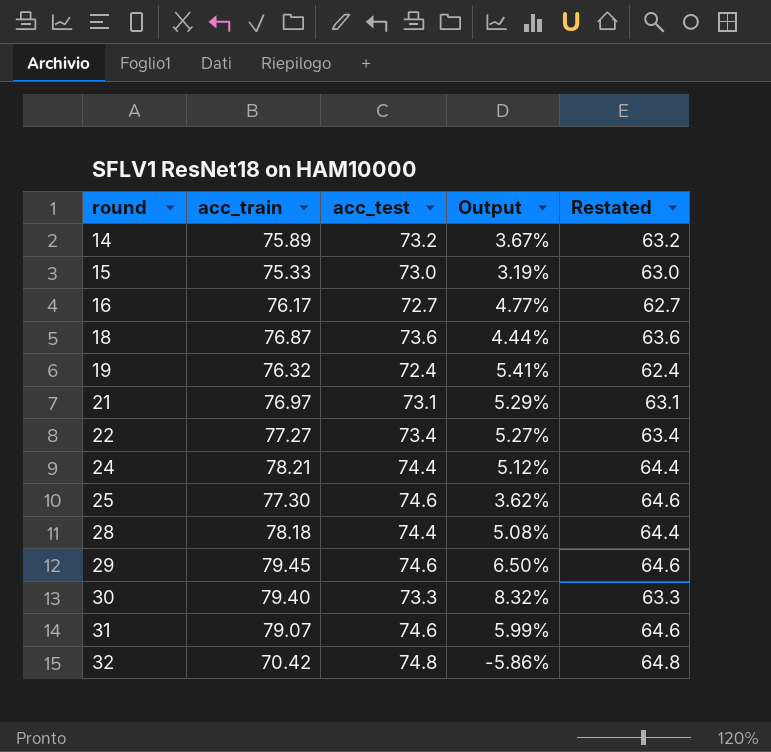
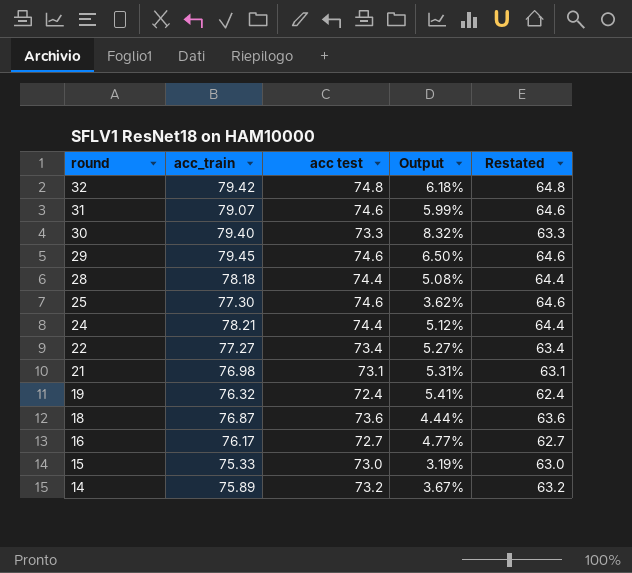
row order: round ascending -> round descending
column name: acc_test -> acc test
32 | acc_train: 70.42 -> 79.42
32 | Output: -5.86% -> 6.18%
21 | acc_train: 76.97 -> 76.98
21 | Output: 5.29% -> 5.31%

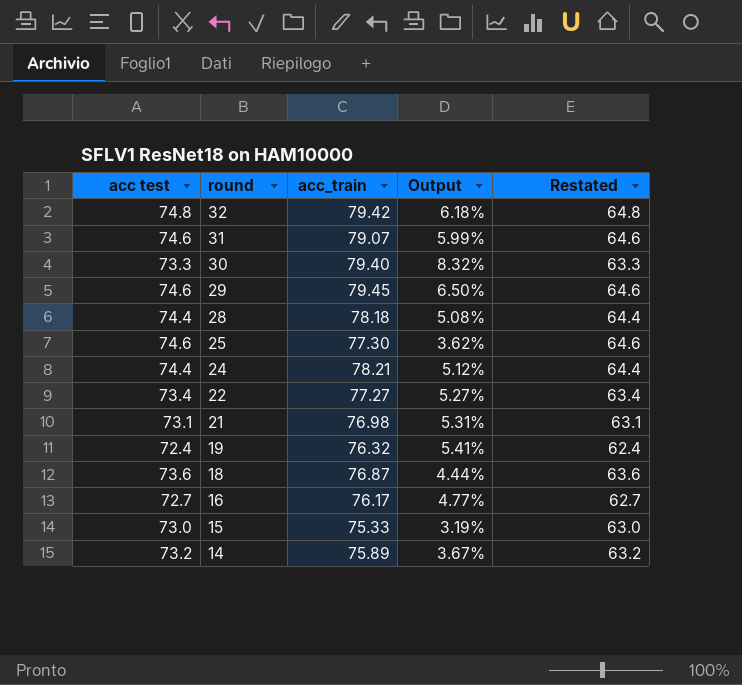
column acc test | position: 3 -> 1

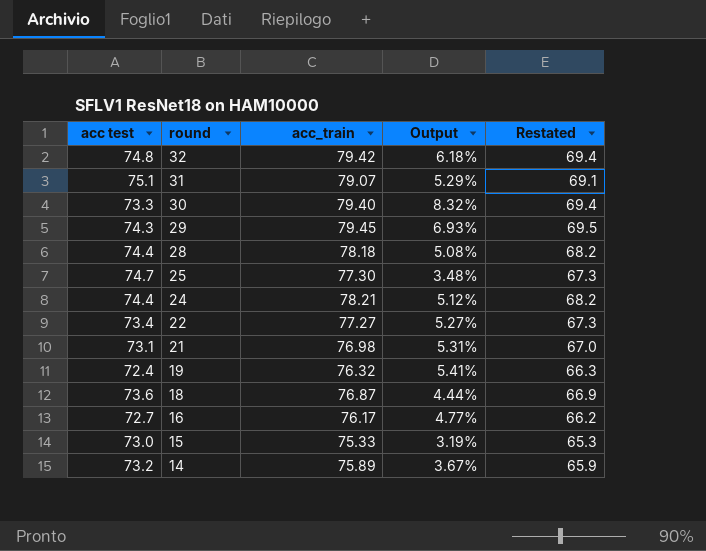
column Restated | formula: [acc test] - 10 -> [acc_train] - 10
31 | acc test: 74.6 -> 75.1
31 | Output: 5.99% -> 5.29%
29 | acc test: 74.6 -> 74.3
29 | Output: 6.50% -> 6.93%
25 | acc test: 74.6 -> 74.7
25 | Output: 3.62% -> 3.48%

